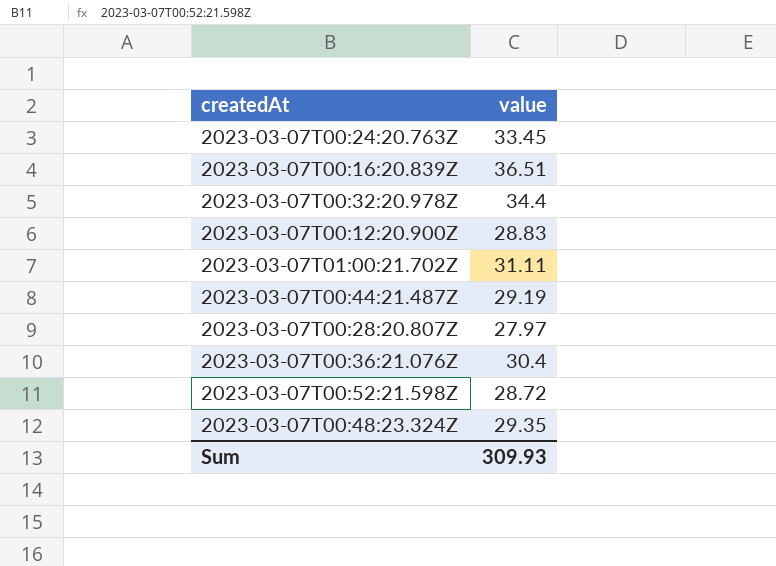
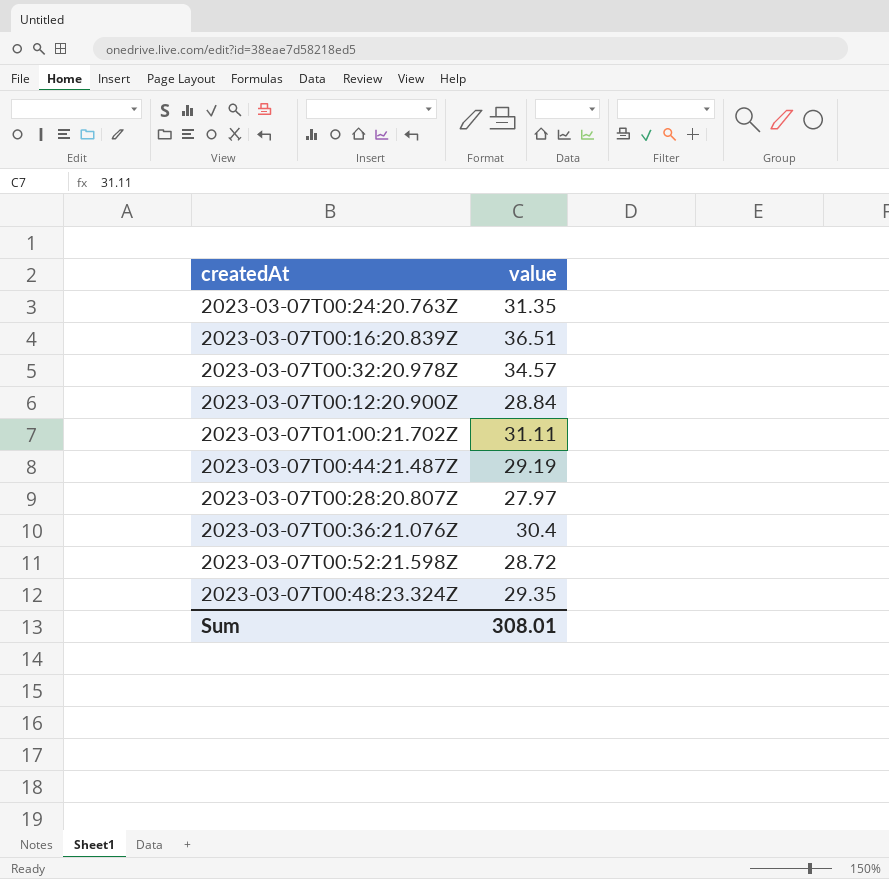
2023-03-07T00:24:20.763Z | value: 33.45 -> 31.35
2023-03-07T00:32:20.978Z | value: 34.4 -> 34.57
2023-03-07T00:12:20.900Z | value: 28.83 -> 28.84
Sum | value: 309.93 -> 308.01

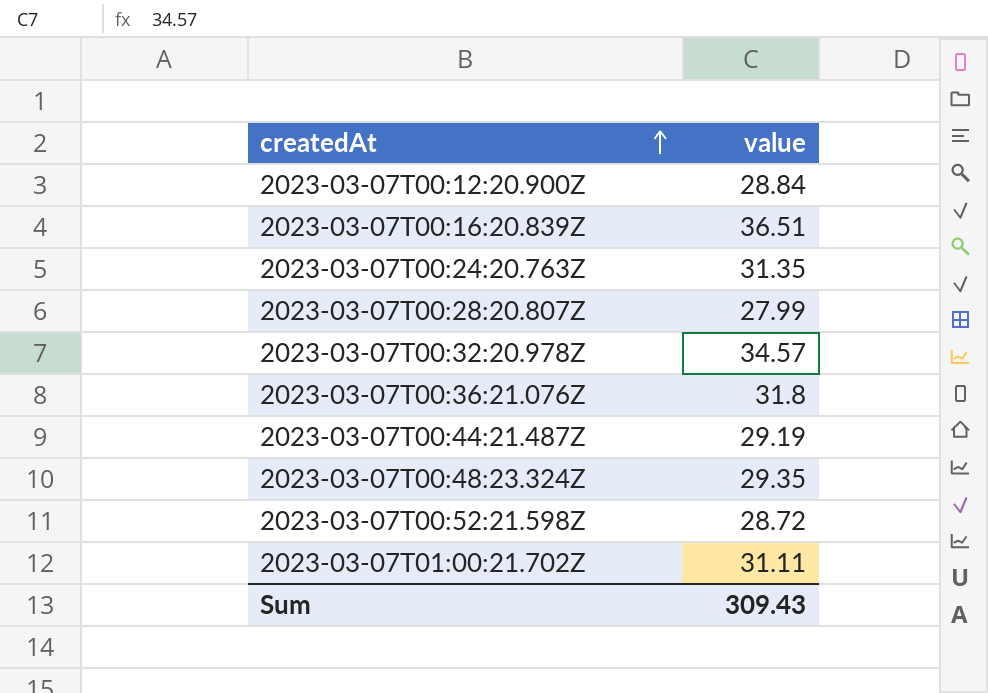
row order: none -> createdAt ascending
2023-03-07T00:28:20.807Z | value: 27.97 -> 27.99
2023-03-07T00:36:21.076Z | value: 30.4 -> 31.8
Sum | value: 308.01 -> 309.43

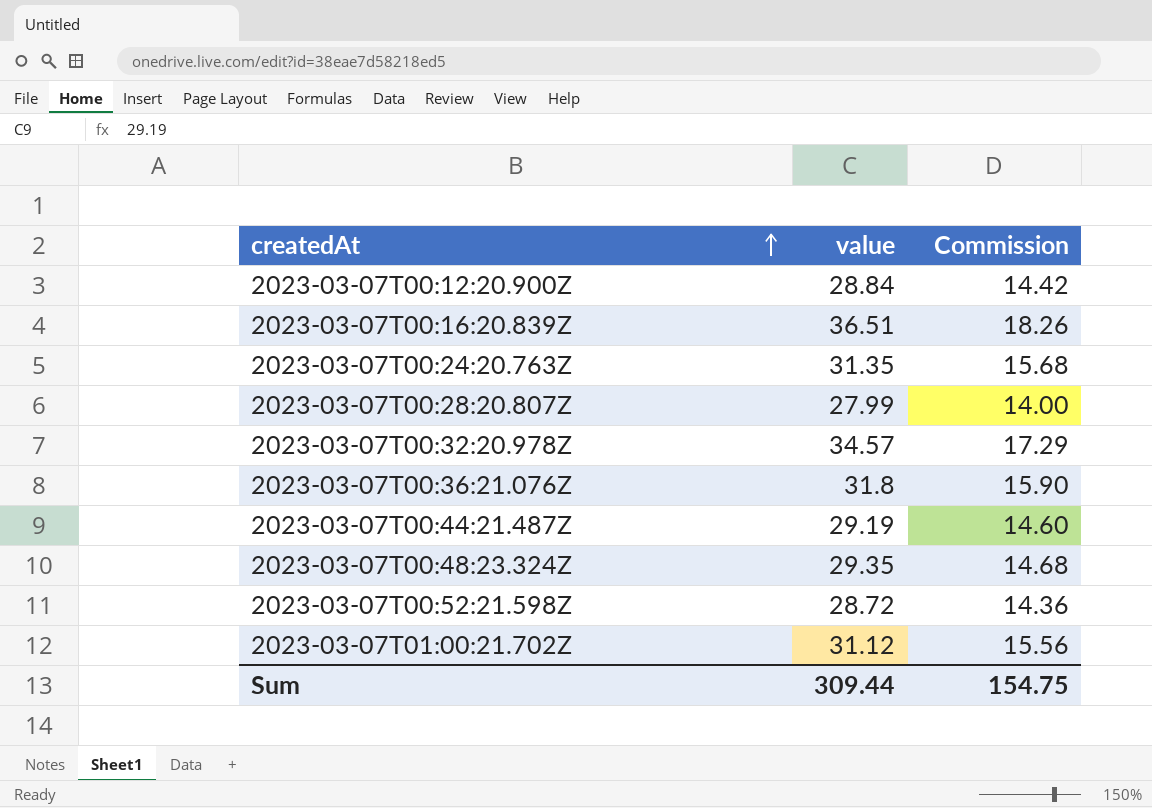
column Commission | formula: none -> [value] * 0.5
2023-03-07T01:00:21.702Z | value: 31.11 -> 31.12
Sum | value: 309.43 -> 309.44

